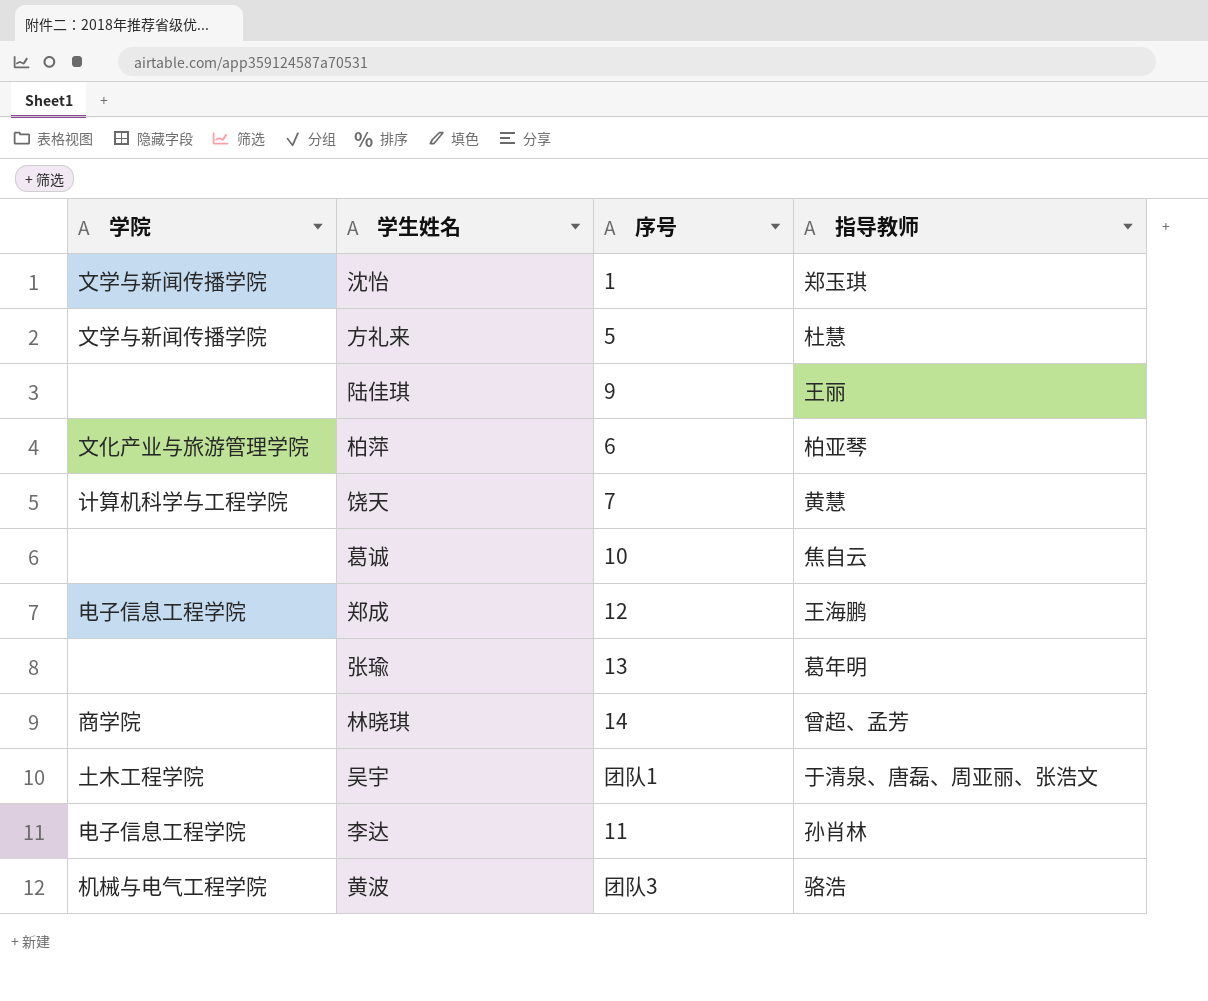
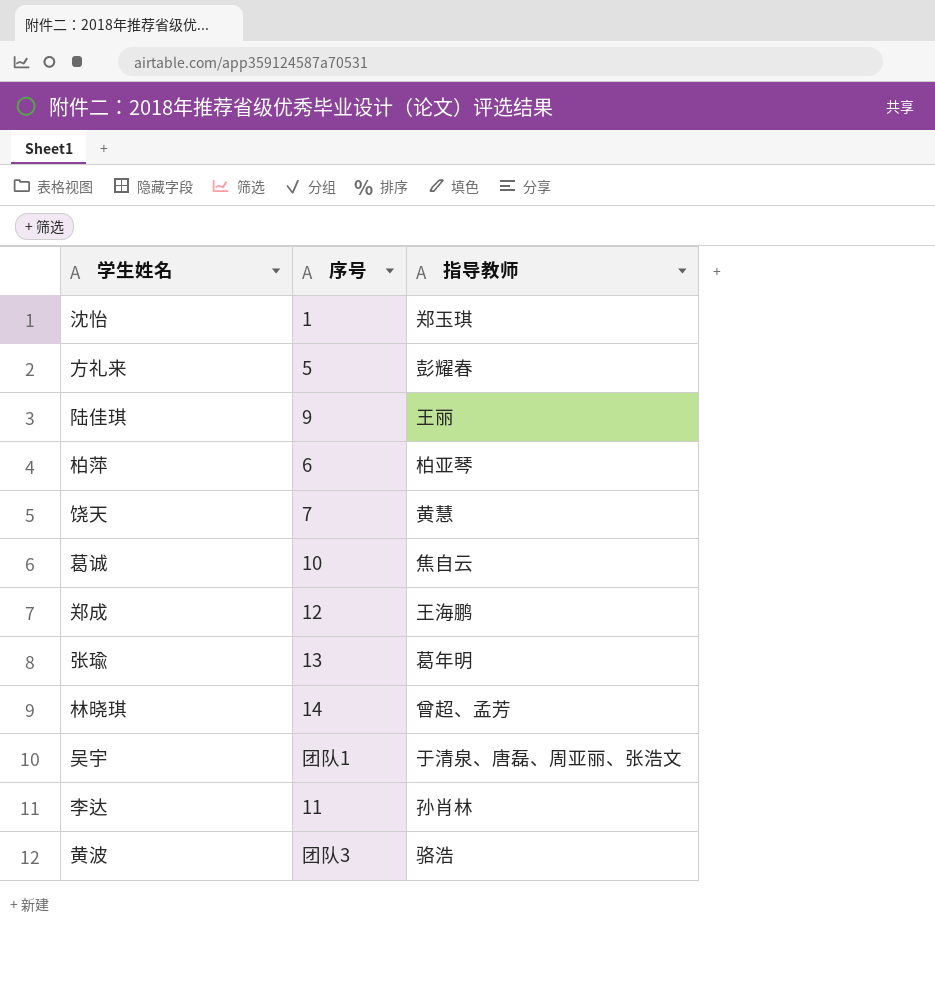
column 学院 | position: 1 -> none
方礼来 | 指导教师: 杜慧 -> 彭耀春

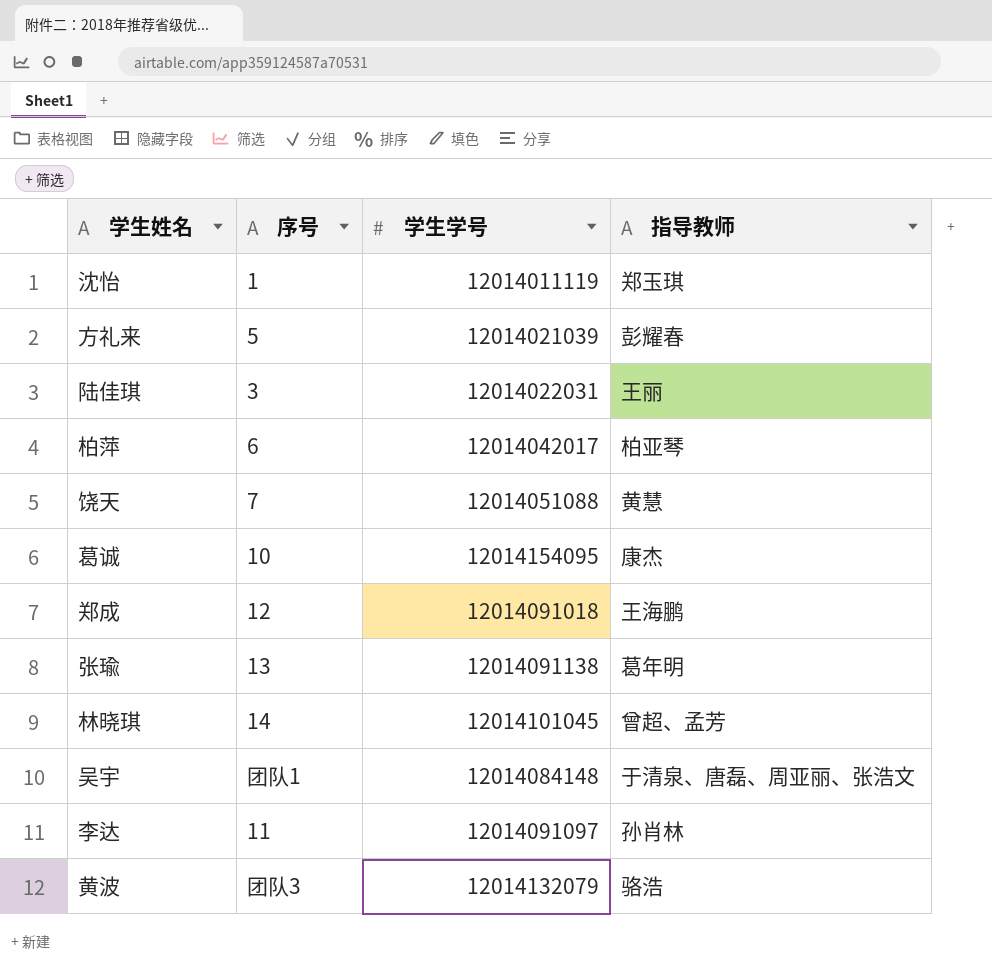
column 学生学号 | position: none -> 3
陆佳琪 | 序号: 9 -> 3
葛诚 | 指导教师: 焦自云 -> 康杰

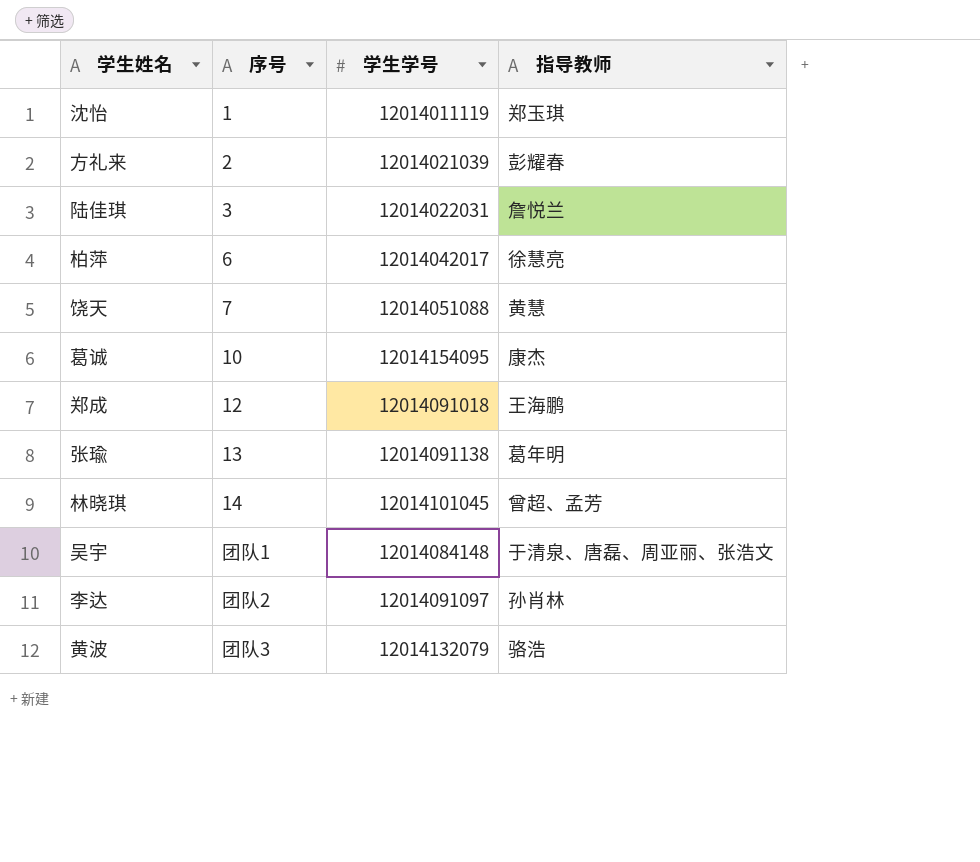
方礼来 | 序号: 5 -> 2
陆佳琪 | 指导教师: 王丽 -> 詹悦兰
柏萍 | 指导教师: 柏亚琴 -> 徐慧亮
李达 | 序号: 11 -> 团队2

